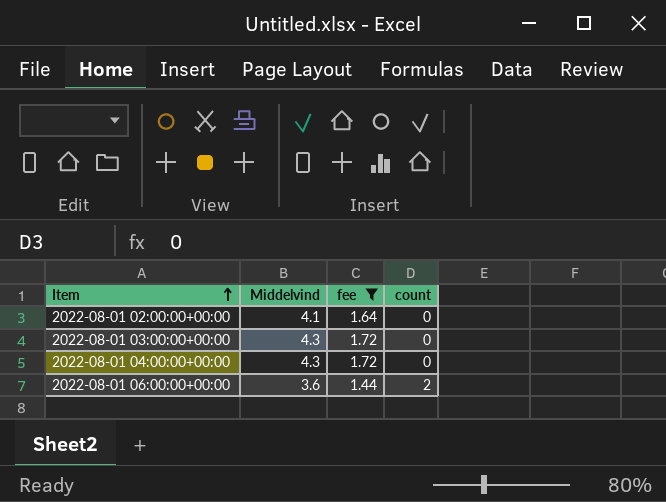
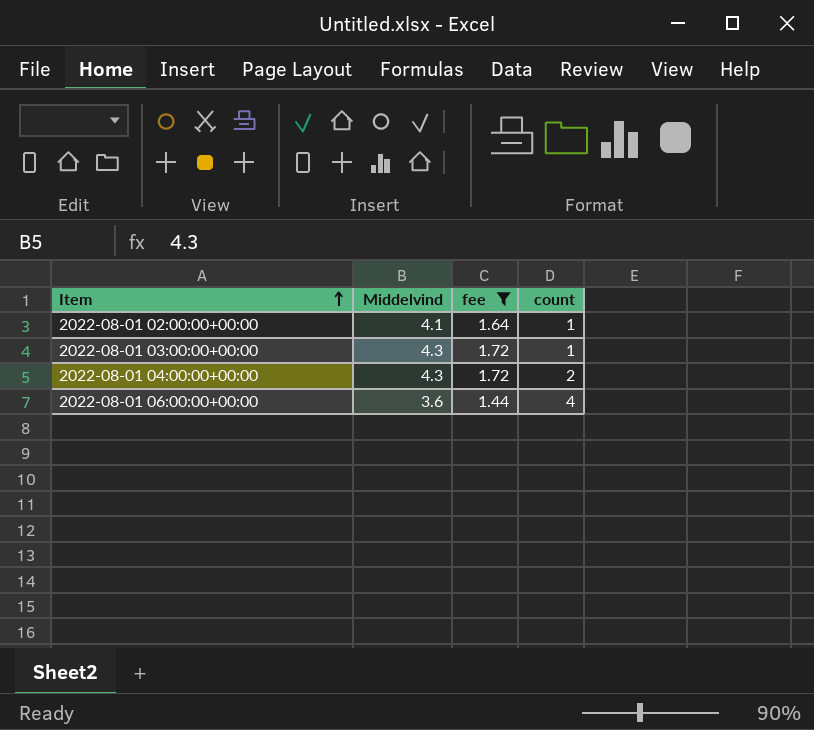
2022-08-01 02:00:00+00:00 | count: 0 -> 1
2022-08-01 03:00:00+00:00 | count: 0 -> 1
2022-08-01 04:00:00+00:00 | count: 0 -> 2
2022-08-01 06:00:00+00:00 | count: 2 -> 4

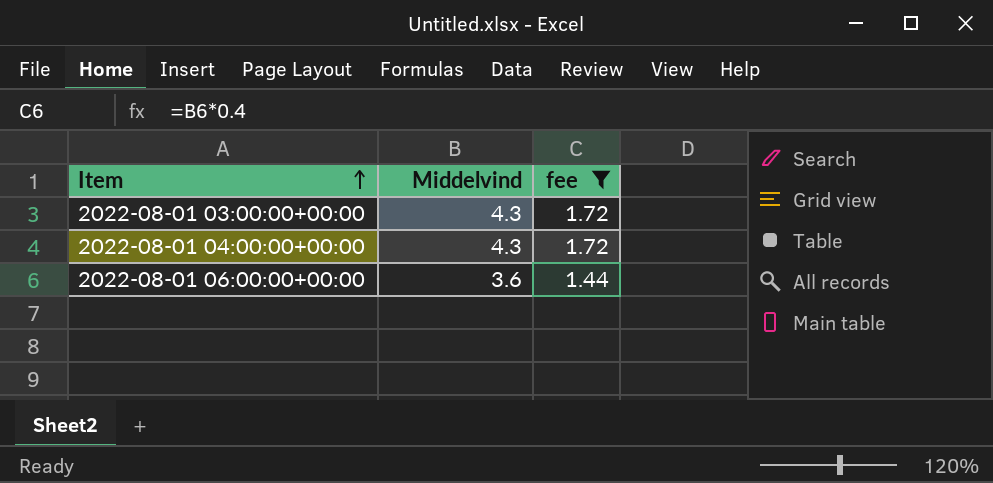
column count | position: 4 -> none
row 2022-08-01 02:00:00+00:00: 4.1 | 1.64 | 1 -> none

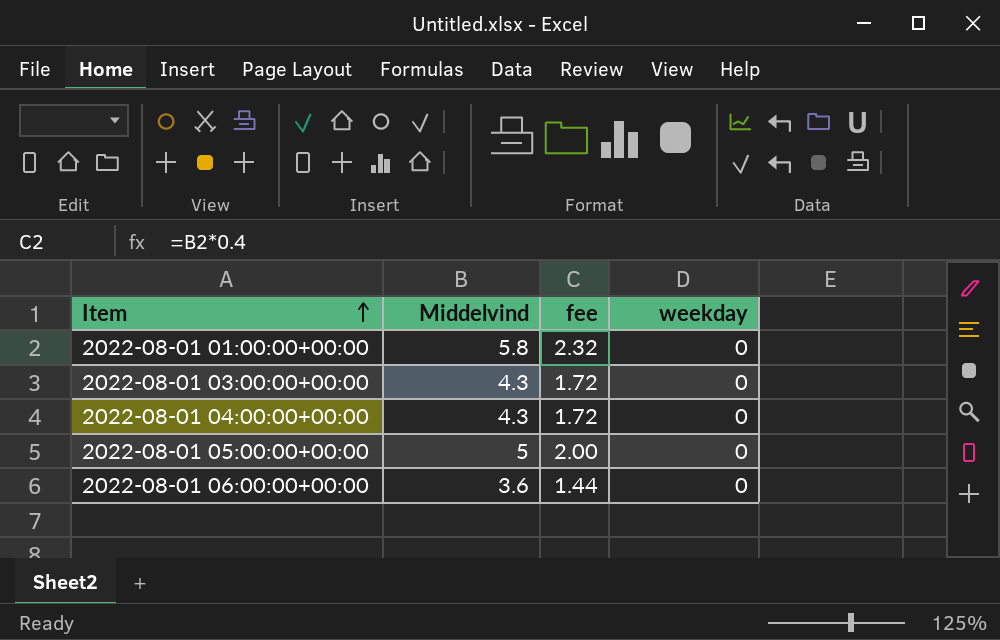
filter: fee <= 1.72 -> none
column weekday | position: none -> 4

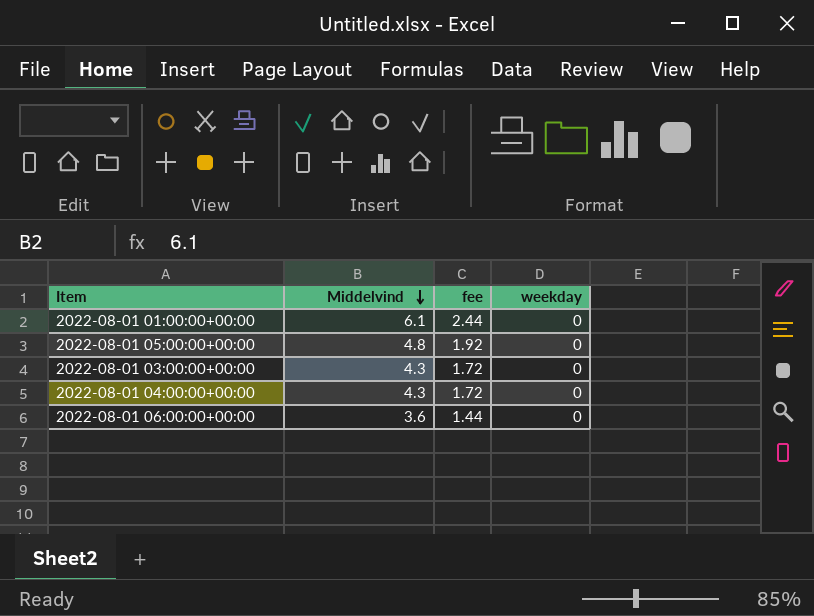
row order: Item ascending -> Middelvind descending
2022-08-01 01:00:00+00:00 | Middelvind: 5.8 -> 6.1
2022-08-01 01:00:00+00:00 | fee: 2.32 -> 2.44
2022-08-01 05:00:00+00:00 | Middelvind: 5 -> 4.8
2022-08-01 05:00:00+00:00 | fee: 2.00 -> 1.92

